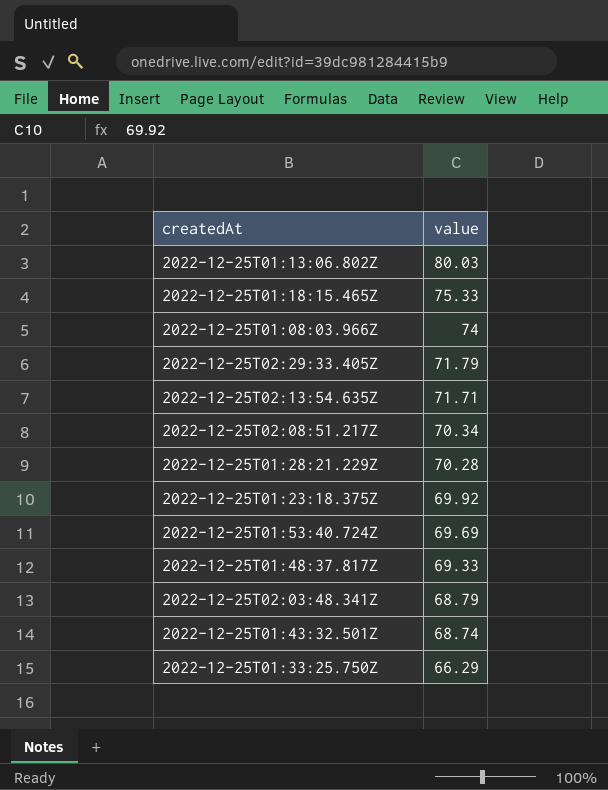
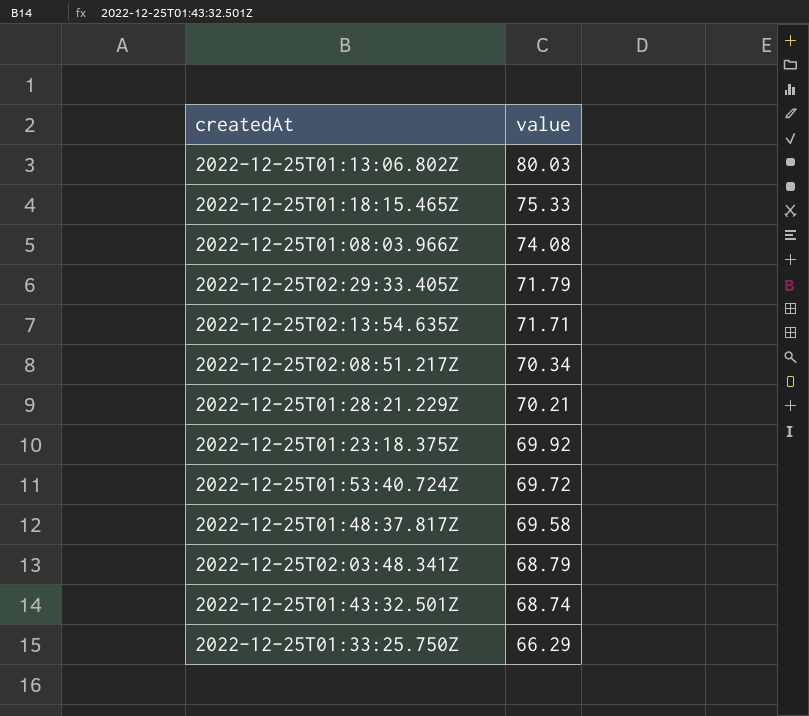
2022-12-25T01:08:03.966Z | value: 74 -> 74.08
2022-12-25T01:28:21.229Z | value: 70.28 -> 70.21
2022-12-25T01:53:40.724Z | value: 69.69 -> 69.72
2022-12-25T01:48:37.817Z | value: 69.33 -> 69.58

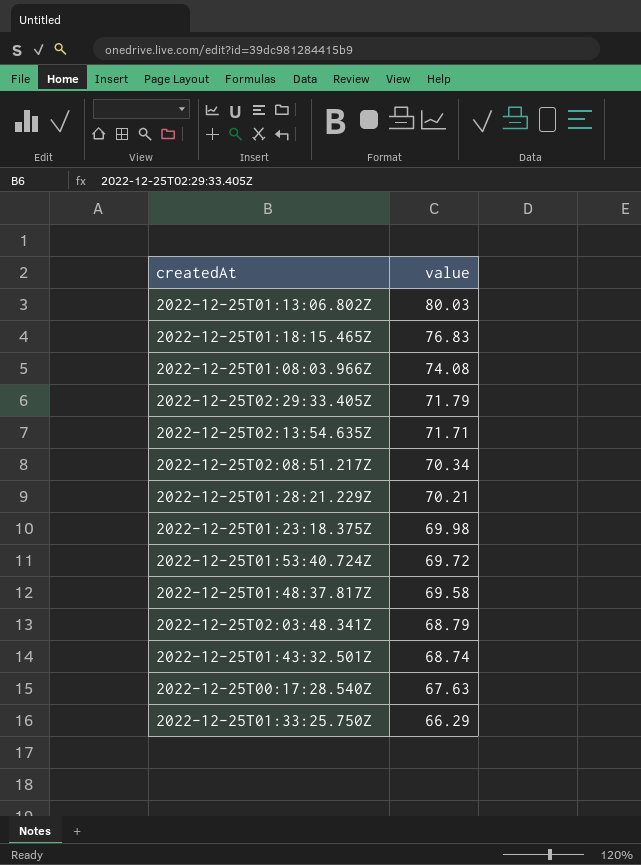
2022-12-25T01:18:15.465Z | value: 75.33 -> 76.83
2022-12-25T01:23:18.375Z | value: 69.92 -> 69.98
row 2022-12-25T00:17:28.540Z: none -> 67.63

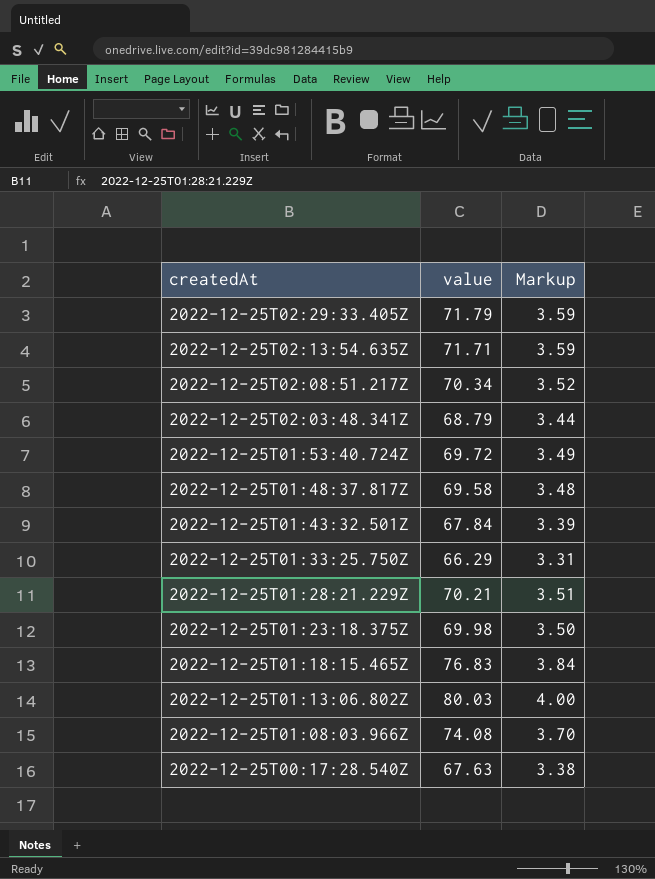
row order: value descending -> createdAt descending
column Markup | formula: none -> [value] * 0.05
2022-12-25T01:43:32.501Z | value: 68.74 -> 67.84

